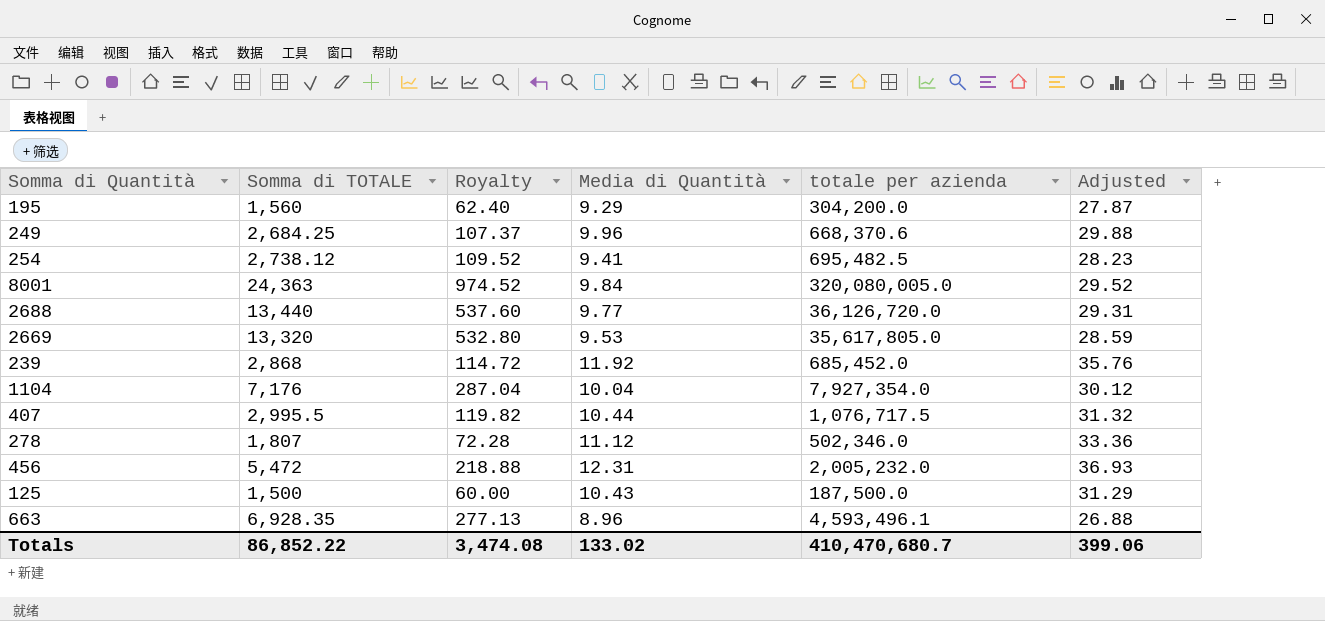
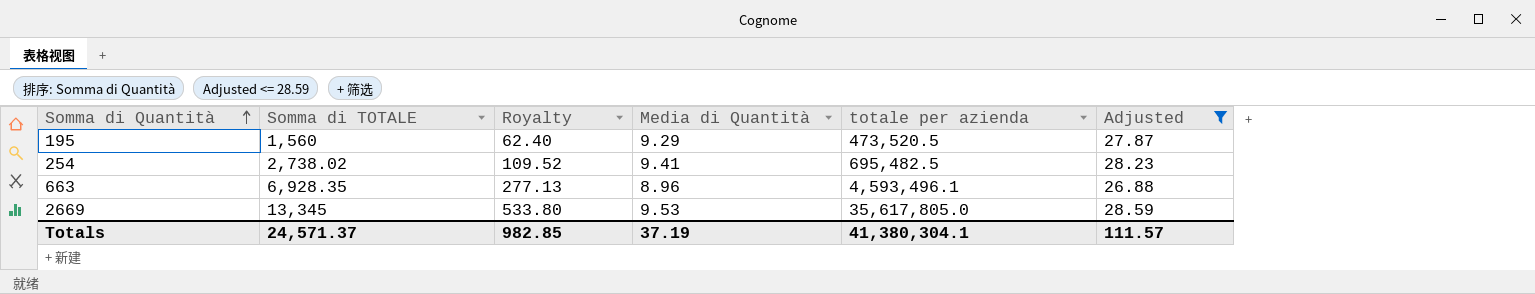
filter: none -> Adjusted <= 28.59
row order: none -> Somma di Quantità ascending
195 | totale per azienda: 304,200.0 -> 473,520.5
254 | Somma di TOTALE: 2,738.12 -> 2,738.02
2669 | Somma di TOTALE: 13,320 -> 13,345
2669 | Royalty: 532.80 -> 533.80
Totals | Somma di TOTALE: 86,852.22 -> 24,571.37
Totals | Royalty: 3,474.08 -> 982.85
Totals | Media di Quantità: 133.02 -> 37.19
Totals | totale per azienda: 410,470,680.7 -> 41,380,304.1
Totals | Adjusted: 399.06 -> 111.57

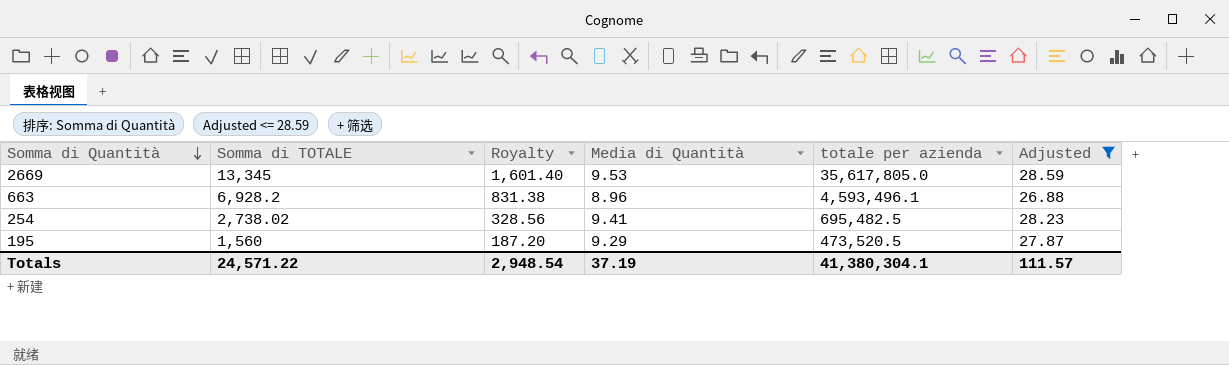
row order: Somma di Quantità ascending -> Somma di Quantità descending
column Royalty | formula: [Somma di TOTALE] * 0.04 -> [Somma di TOTALE] * 0.12
663 | Somma di TOTALE: 6,928.35 -> 6,928.2
Totals | Somma di TOTALE: 24,571.37 -> 24,571.22
Totals | Royalty: 982.85 -> 2,948.54

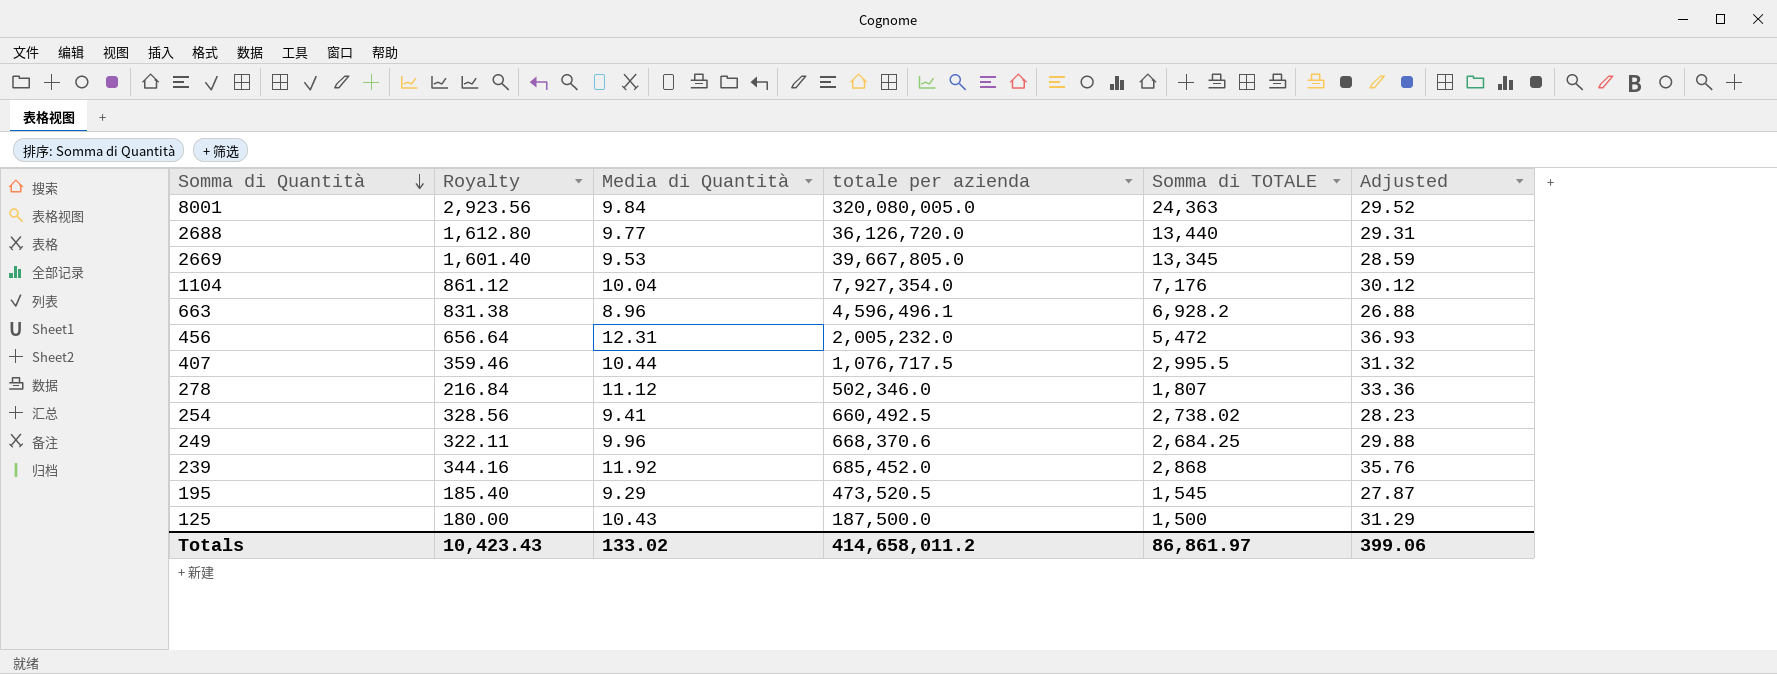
filter: Adjusted <= 28.59 -> none
column Somma di TOTALE | position: 2 -> 5
2669 | totale per azienda: 35,617,805.0 -> 39,667,805.0
663 | totale per azienda: 4,593,496.1 -> 4,596,496.1
254 | totale per azienda: 695,482.5 -> 660,492.5
195 | Royalty: 187.20 -> 185.40
195 | Somma di TOTALE: 1,560 -> 1,545
Totals | Royalty: 2,948.54 -> 10,423.43
Totals | Media di Quantità: 37.19 -> 133.02
Totals | totale per azienda: 41,380,304.1 -> 414,658,011.2
Totals | Somma di TOTALE: 24,571.22 -> 86,861.97
Totals | Adjusted: 111.57 -> 399.06

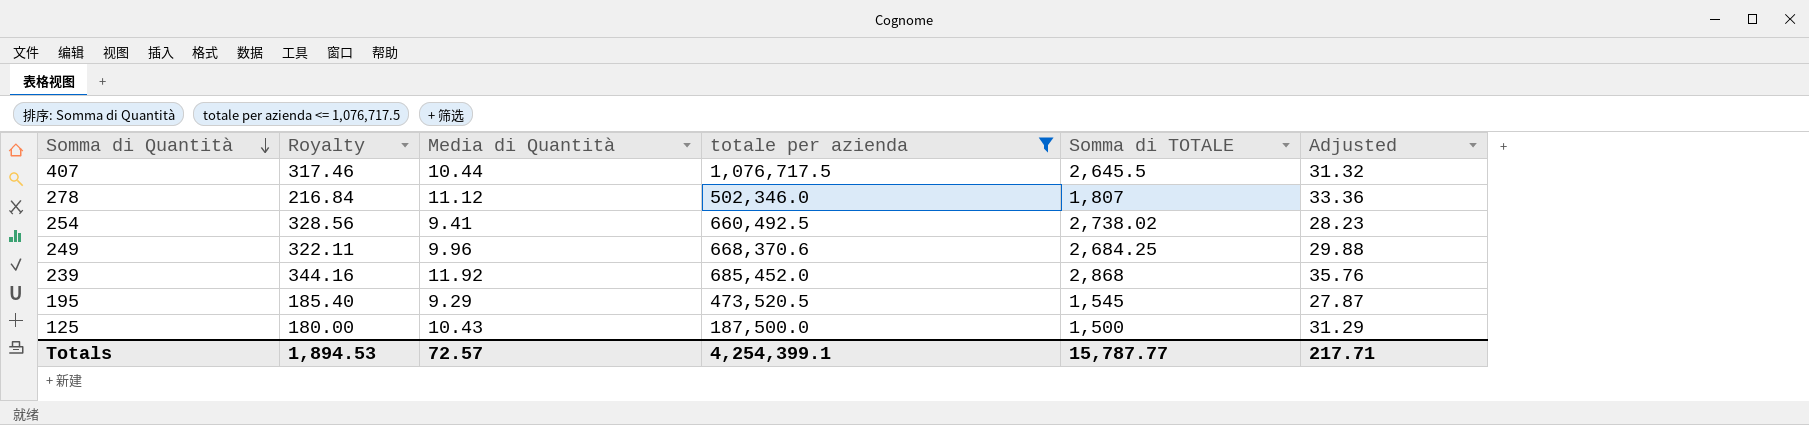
filter: none -> totale per azienda <= 1,076,717.5
407 | Royalty: 359.46 -> 317.46
407 | Somma di TOTALE: 2,995.5 -> 2,645.5
Totals | Royalty: 10,423.43 -> 1,894.53
Totals | Media di Quantità: 133.02 -> 72.57
Totals | totale per azienda: 414,658,011.2 -> 4,254,399.1
Totals | Somma di TOTALE: 86,861.97 -> 15,787.77
Totals | Adjusted: 399.06 -> 217.71

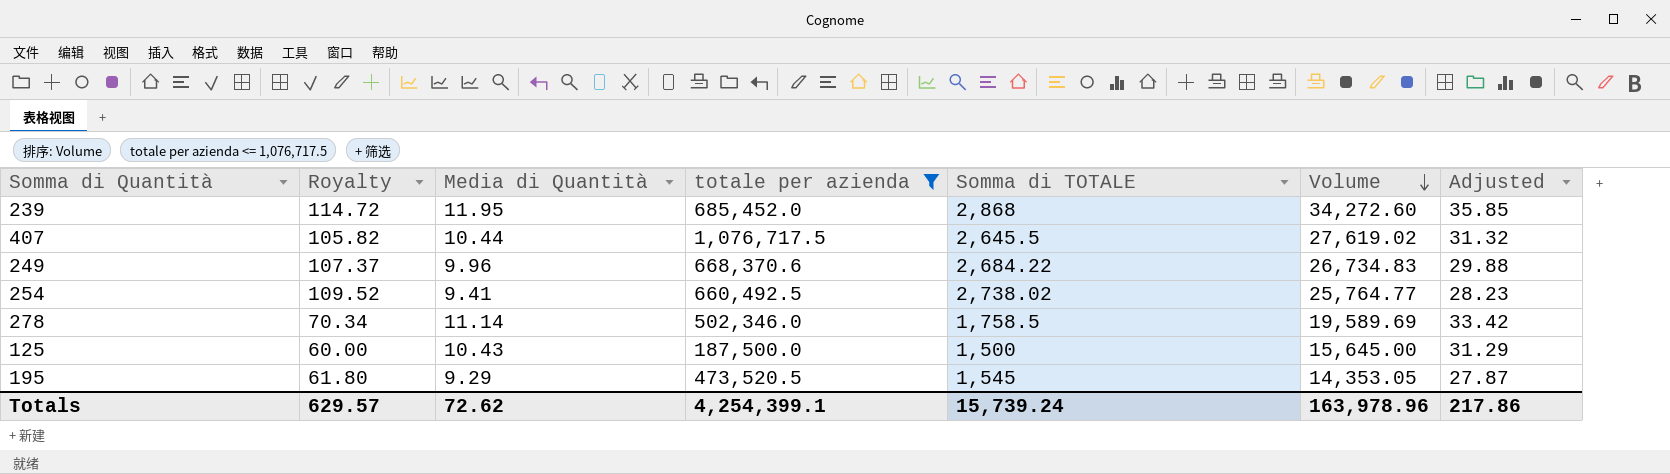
row order: Somma di Quantità descending -> Volume descending
column Royalty | formula: [Somma di TOTALE] * 0.12 -> [Somma di TOTALE] * 0.04
column Volume | formula: none -> [Media di Quantità] * [Somma di TOTALE]
239 | Media di Quantità: 11.92 -> 11.95
239 | Adjusted: 35.76 -> 35.85
249 | Somma di TOTALE: 2,684.25 -> 2,684.22
278 | Media di Quantità: 11.12 -> 11.14
278 | Somma di TOTALE: 1,807 -> 1,758.5
278 | Adjusted: 33.36 -> 33.42
Totals | Royalty: 1,894.53 -> 629.57
Totals | Media di Quantità: 72.57 -> 72.62
Totals | Somma di TOTALE: 15,787.77 -> 15,739.24
Totals | Adjusted: 217.71 -> 217.86

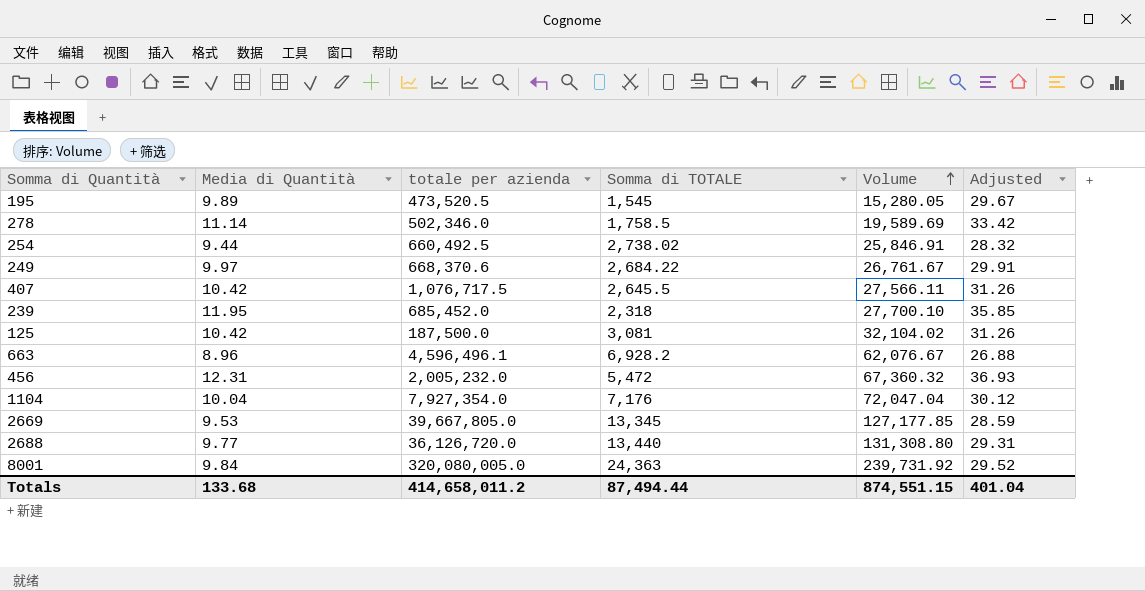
filter: totale per azienda <= 1,076,717.5 -> none
row order: Volume descending -> Volume ascending
column Royalty | formula: [Somma di TOTALE] * 0.04 -> none
195 | Media di Quantità: 9.29 -> 9.89
195 | Volume: 14,353.05 -> 15,280.05
195 | Adjusted: 27.87 -> 29.67
254 | Media di Quantità: 9.41 -> 9.44
254 | Volume: 25,764.77 -> 25,846.91
254 | Adjusted: 28.23 -> 28.32
249 | Media di Quantità: 9.96 -> 9.97
249 | Volume: 26,734.83 -> 26,761.67
249 | Adjusted: 29.88 -> 29.91
407 | Media di Quantità: 10.44 -> 10.42
407 | Volume: 27,619.02 -> 27,566.11
407 | Adjusted: 31.32 -> 31.26
239 | Somma di TOTALE: 2,868 -> 2,318
239 | Volume: 34,272.60 -> 27,700.10
125 | Media di Quantità: 10.43 -> 10.42
125 | Somma di TOTALE: 1,500 -> 3,081
125 | Volume: 15,645.00 -> 32,104.02
125 | Adjusted: 31.29 -> 31.26
Totals | Media di Quantità: 72.62 -> 133.68
Totals | totale per azienda: 4,254,399.1 -> 414,658,011.2
Totals | Somma di TOTALE: 15,739.24 -> 87,494.44
Totals | Volume: 163,978.96 -> 874,551.15
Totals | Adjusted: 217.86 -> 401.04

